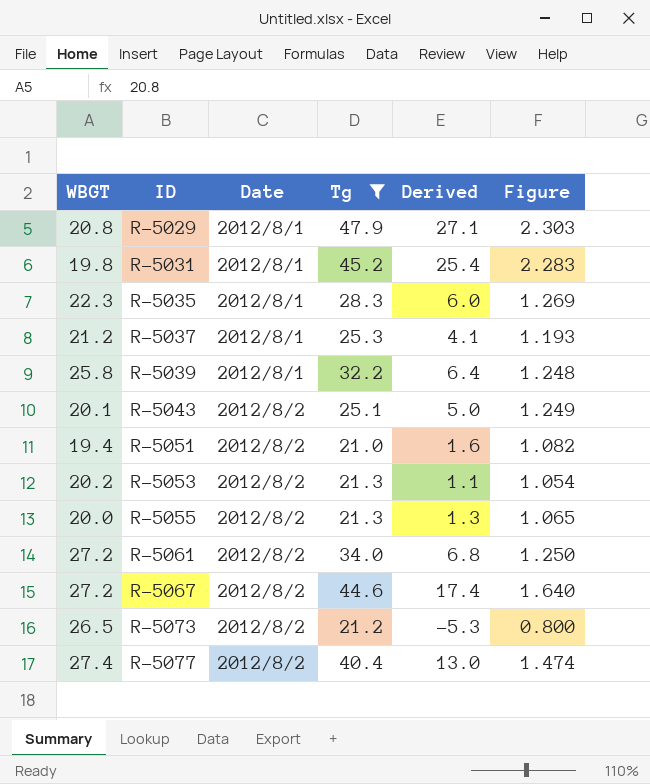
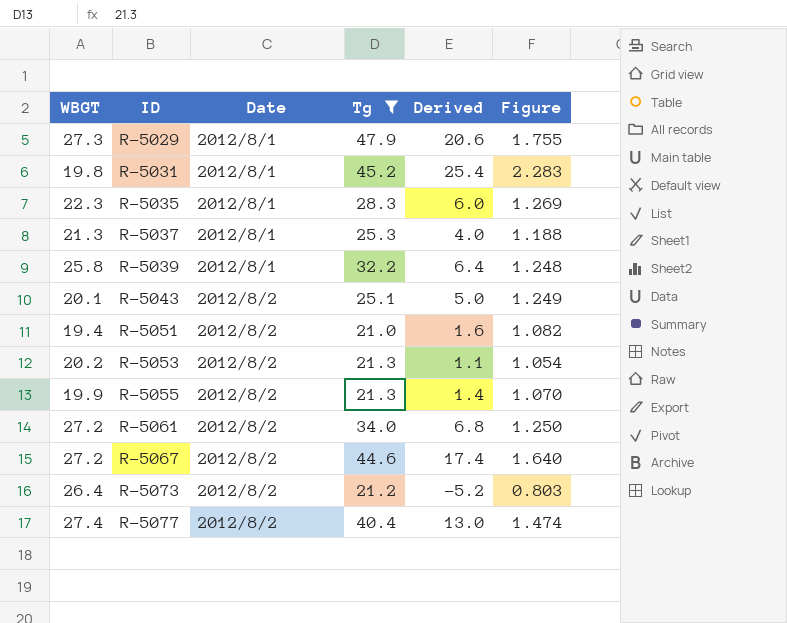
R-5029 | WBGT: 20.8 -> 27.3
R-5029 | Derived: 27.1 -> 20.6
R-5029 | Figure: 2.303 -> 1.755
R-5037 | WBGT: 21.2 -> 21.3
R-5037 | Derived: 4.1 -> 4.0
R-5037 | Figure: 1.193 -> 1.188
R-5055 | WBGT: 20.0 -> 19.9
R-5055 | Derived: 1.3 -> 1.4
R-5055 | Figure: 1.065 -> 1.070
R-5073 | WBGT: 26.5 -> 26.4
R-5073 | Derived: -5.3 -> -5.2
R-5073 | Figure: 0.800 -> 0.803

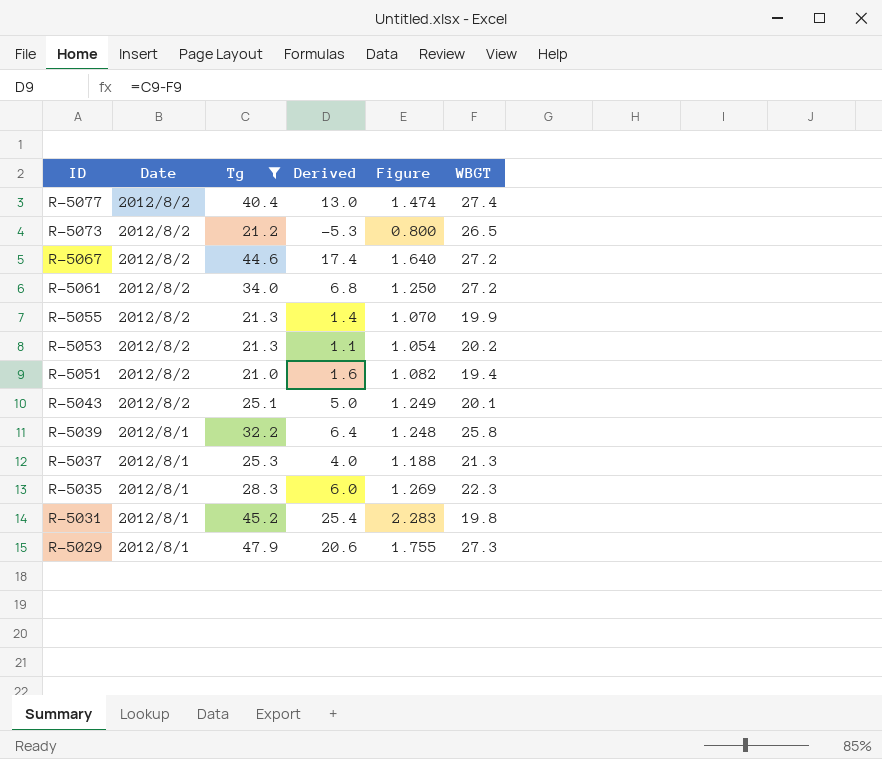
row order: ID ascending -> ID descending
column WBGT | position: 1 -> 6
R-5073 | Derived: -5.2 -> -5.3
R-5073 | Figure: 0.803 -> 0.800
R-5073 | WBGT: 26.4 -> 26.5

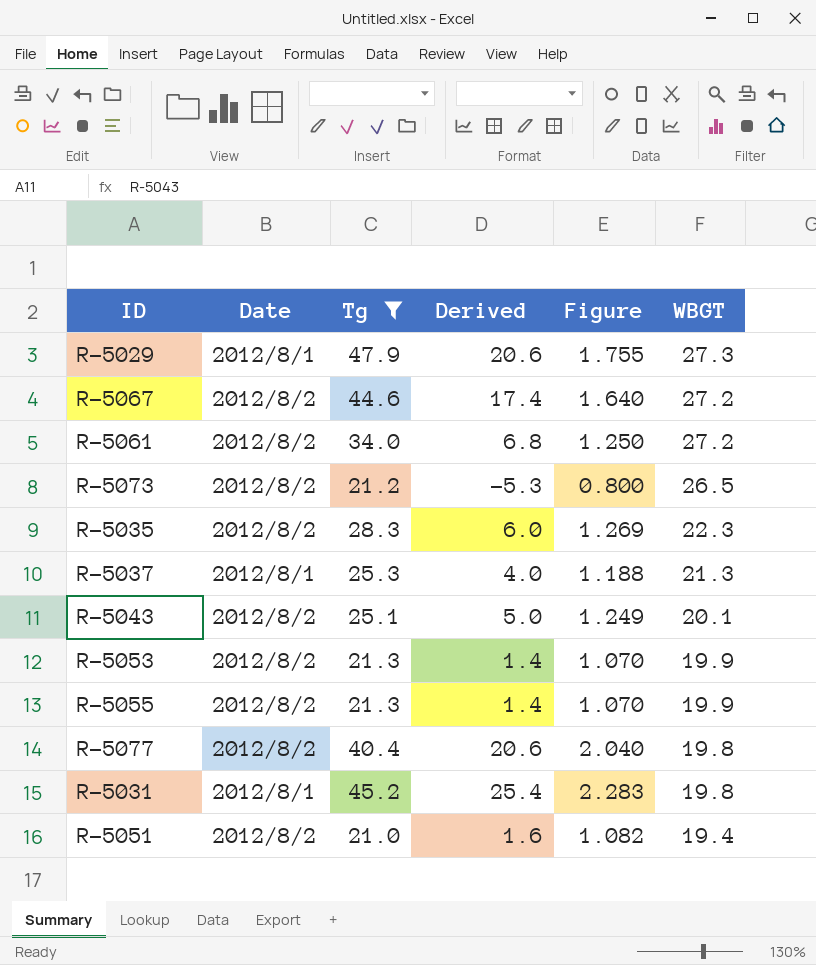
row order: ID descending -> WBGT descending
row R-5039: 2012/8/1 | 32.2 | 6.4 | 1.248 | 25.8 -> none
R-5035 | Date: 2012/8/1 -> 2012/8/2
R-5053 | Derived: 1.1 -> 1.4
R-5053 | Figure: 1.054 -> 1.070
R-5053 | WBGT: 20.2 -> 19.9
R-5077 | Derived: 13.0 -> 20.6
R-5077 | Figure: 1.474 -> 2.040
R-5077 | WBGT: 27.4 -> 19.8

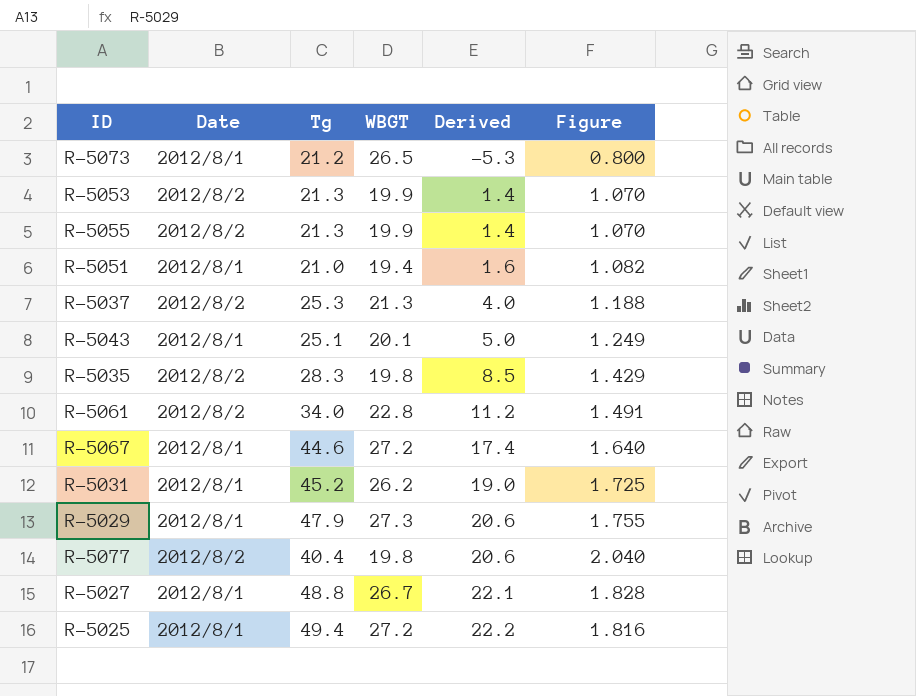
filter: Tg <= 47.9 -> none
row order: WBGT descending -> Derived ascending
column WBGT | position: 6 -> 4
R-5073 | Date: 2012/8/2 -> 2012/8/1
R-5051 | Date: 2012/8/2 -> 2012/8/1
R-5037 | Date: 2012/8/1 -> 2012/8/2
R-5043 | Date: 2012/8/2 -> 2012/8/1
R-5035 | WBGT: 22.3 -> 19.8
R-5035 | Derived: 6.0 -> 8.5
R-5035 | Figure: 1.269 -> 1.429
R-5061 | WBGT: 27.2 -> 22.8
R-5061 | Derived: 6.8 -> 11.2
R-5061 | Figure: 1.250 -> 1.491
R-5067 | Date: 2012/8/2 -> 2012/8/1
R-5031 | WBGT: 19.8 -> 26.2
R-5031 | Derived: 25.4 -> 19.0
R-5031 | Figure: 2.283 -> 1.725

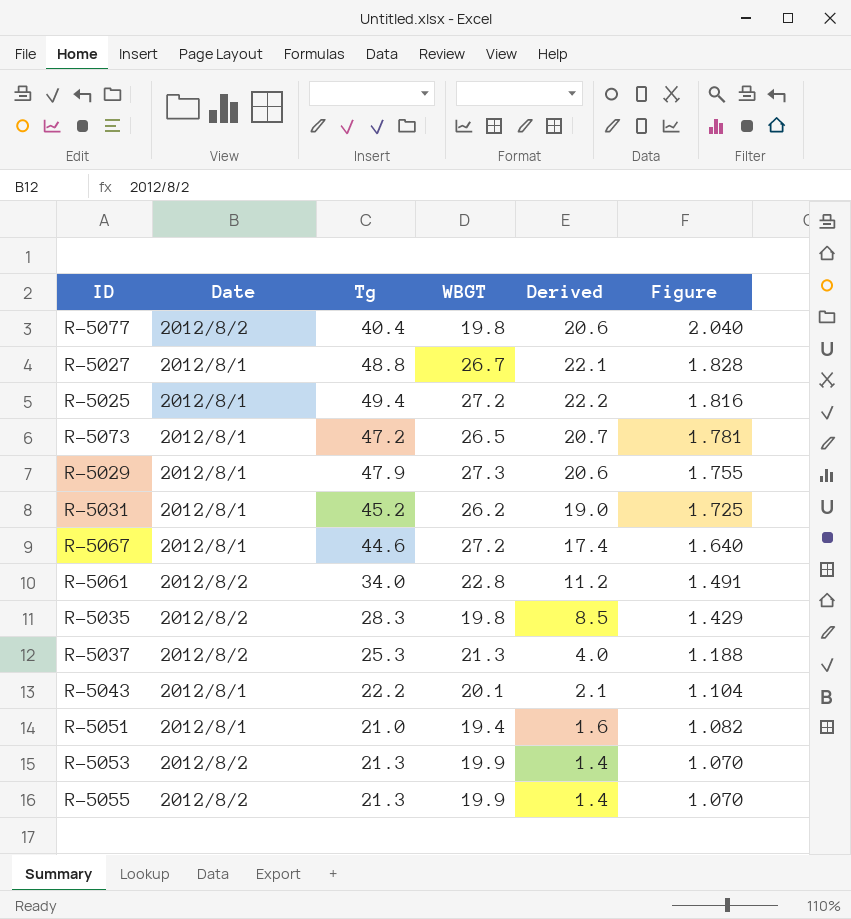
row order: Derived ascending -> Figure descending
R-5073 | Tg: 21.2 -> 47.2
R-5073 | Derived: -5.3 -> 20.7
R-5073 | Figure: 0.800 -> 1.781
R-5043 | Tg: 25.1 -> 22.2
R-5043 | Derived: 5.0 -> 2.1
R-5043 | Figure: 1.249 -> 1.104

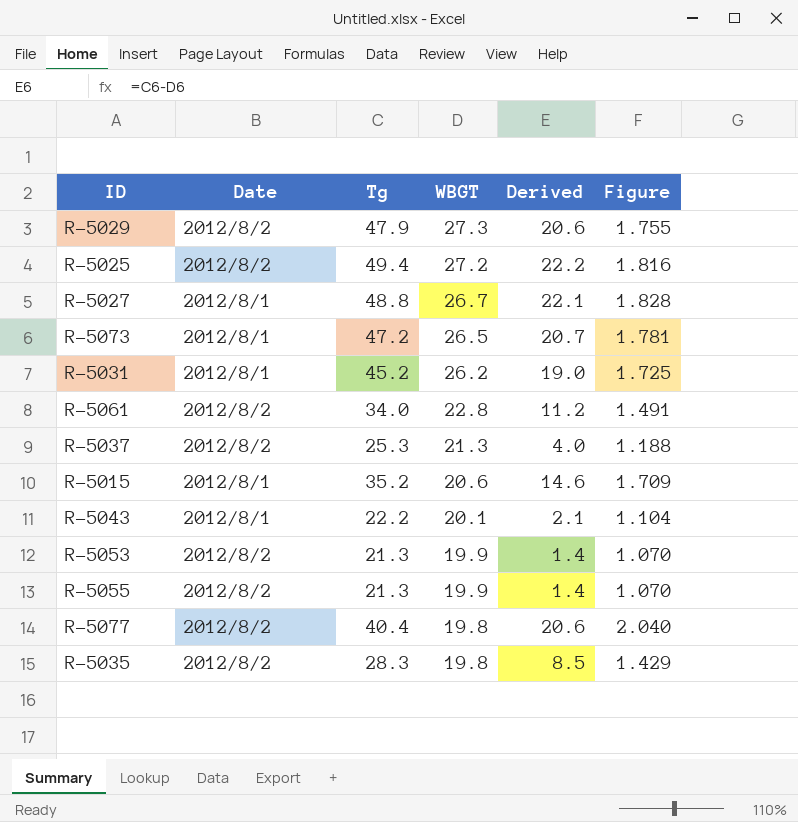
row order: Figure descending -> WBGT descending
row R-5067: 2012/8/1 | 44.6 | 27.2 | 17.4 | 1.640 -> none
row R-5051: 2012/8/1 | 21.0 | 19.4 | 1.6 | 1.082 -> none
R-5029 | Date: 2012/8/1 -> 2012/8/2
R-5025 | Date: 2012/8/1 -> 2012/8/2
row R-5015: none -> 2012/8/1 | 35.2 | 20.6 | 14.6 | 1.709

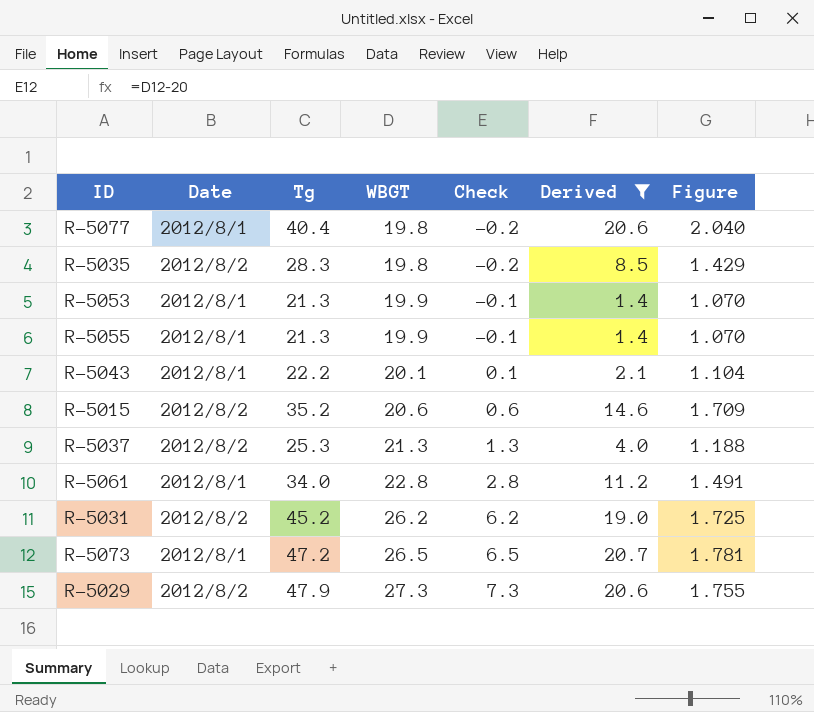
filter: none -> Derived <= 20.7
row order: WBGT descending -> WBGT ascending
column Check | formula: none -> [WBGT] - 20
R-5077 | Date: 2012/8/2 -> 2012/8/1
R-5053 | Date: 2012/8/2 -> 2012/8/1
R-5055 | Date: 2012/8/2 -> 2012/8/1
R-5015 | Date: 2012/8/1 -> 2012/8/2
R-5061 | Date: 2012/8/2 -> 2012/8/1
R-5031 | Date: 2012/8/1 -> 2012/8/2

